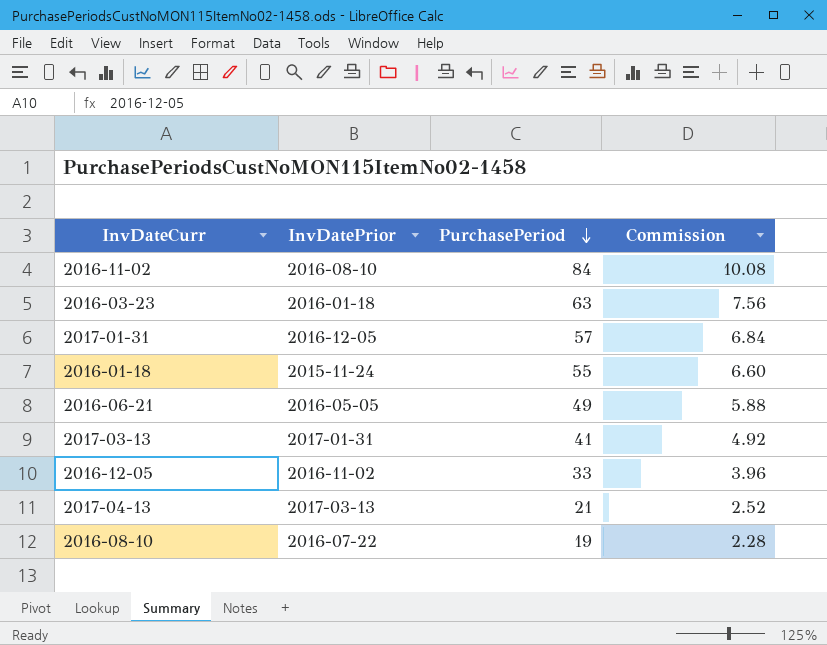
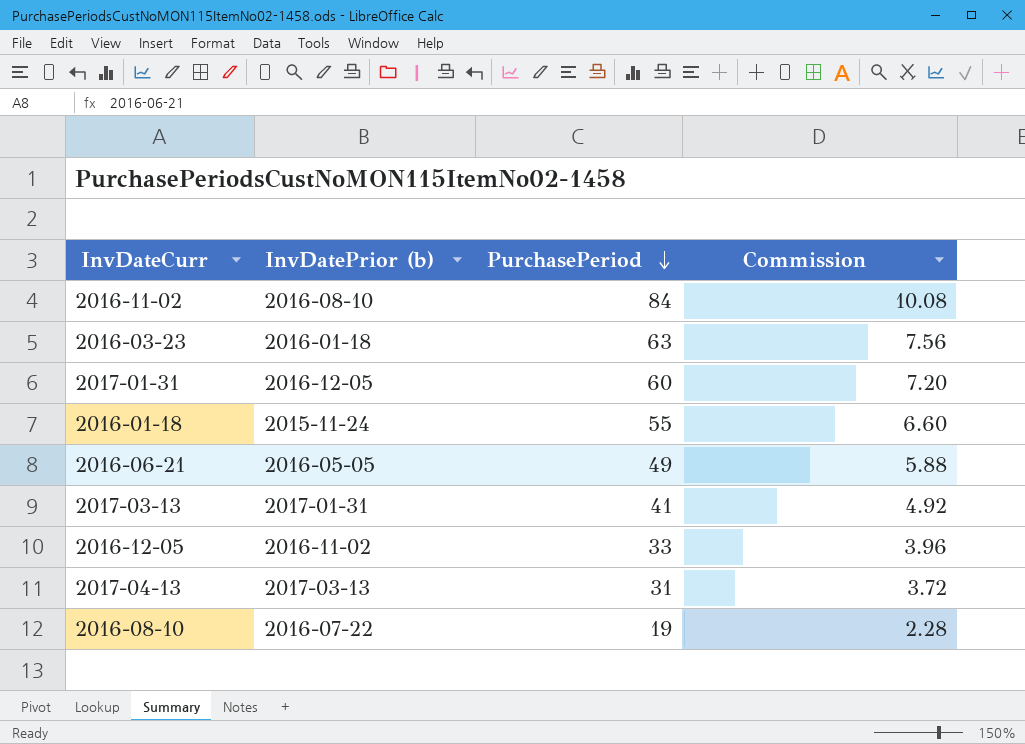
column name: InvDatePrior -> InvDatePrior (b)
2017-01-31 | PurchasePeriod: 57 -> 60
2017-01-31 | Commission: 6.84 -> 7.20
2017-04-13 | PurchasePeriod: 21 -> 31
2017-04-13 | Commission: 2.52 -> 3.72

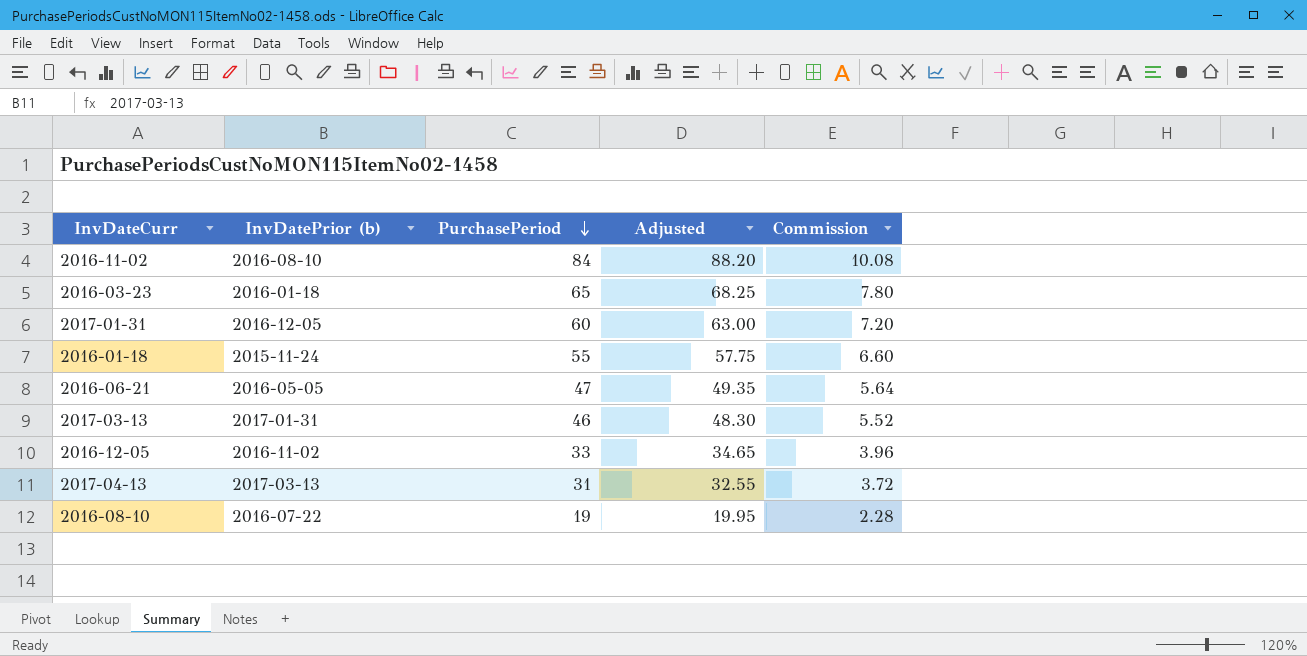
column Adjusted | formula: none -> [PurchasePeriod] * 1.05
2016-03-23 | PurchasePeriod: 63 -> 65
2016-03-23 | Commission: 7.56 -> 7.80
2016-06-21 | PurchasePeriod: 49 -> 47
2016-06-21 | Commission: 5.88 -> 5.64
2017-03-13 | PurchasePeriod: 41 -> 46
2017-03-13 | Commission: 4.92 -> 5.52

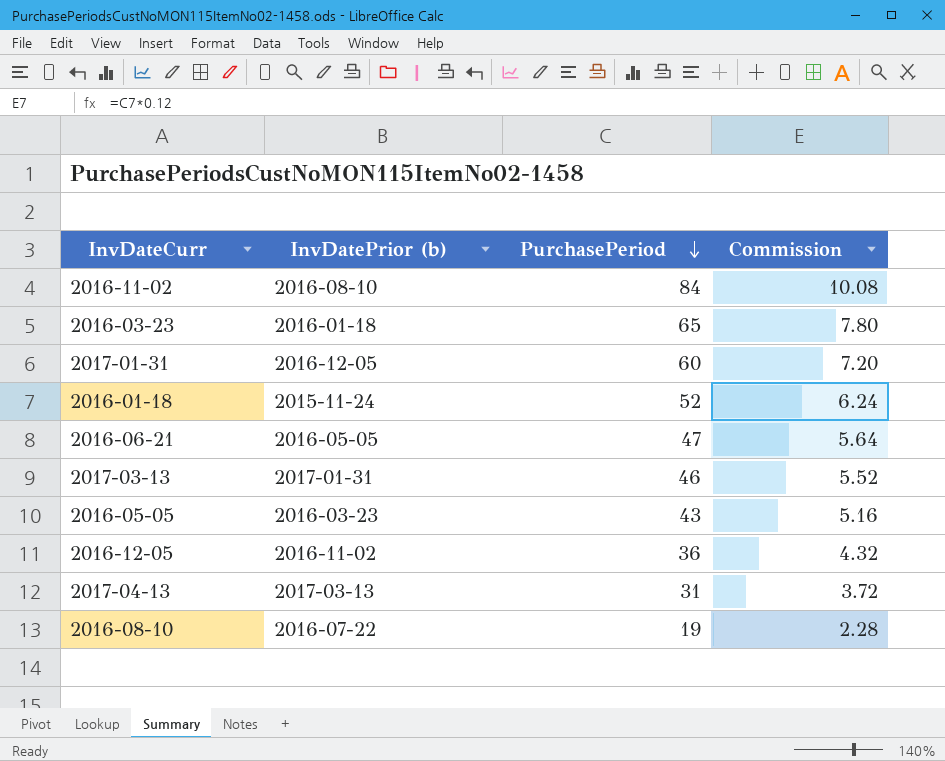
column Adjusted | formula: [PurchasePeriod] * 1.05 -> none
2016-01-18 | PurchasePeriod: 55 -> 52
2016-01-18 | Commission: 6.60 -> 6.24
row 2016-05-05: none -> 2016-03-23 | 43 | 5.16
2016-12-05 | PurchasePeriod: 33 -> 36
2016-12-05 | Commission: 3.96 -> 4.32

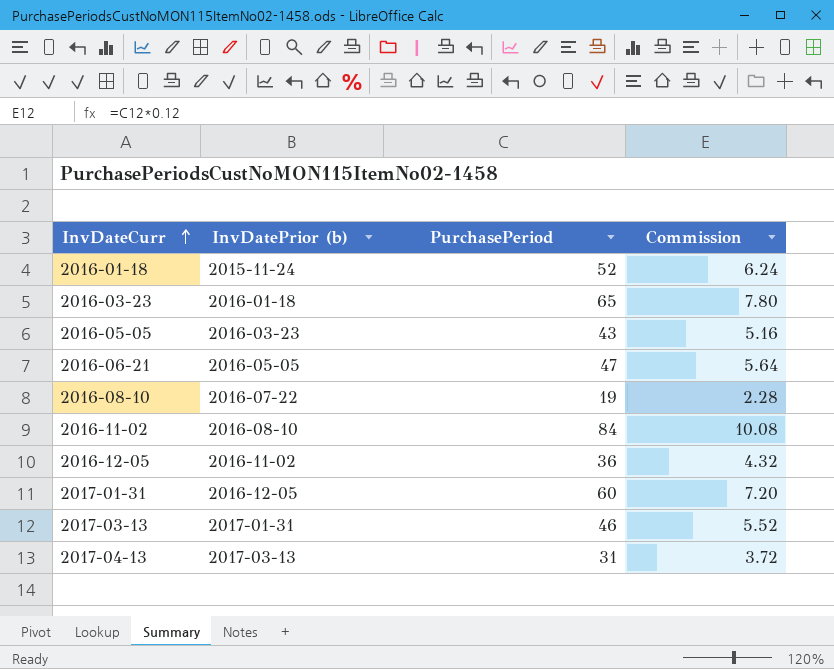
row order: PurchasePeriod descending -> InvDateCurr ascending

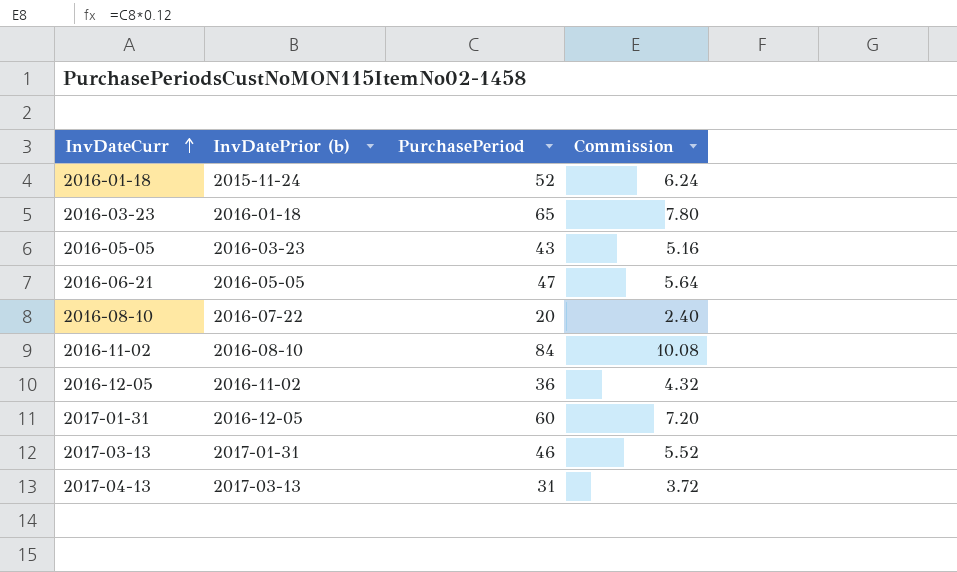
2016-08-10 | PurchasePeriod: 19 -> 20
2016-08-10 | Commission: 2.28 -> 2.40

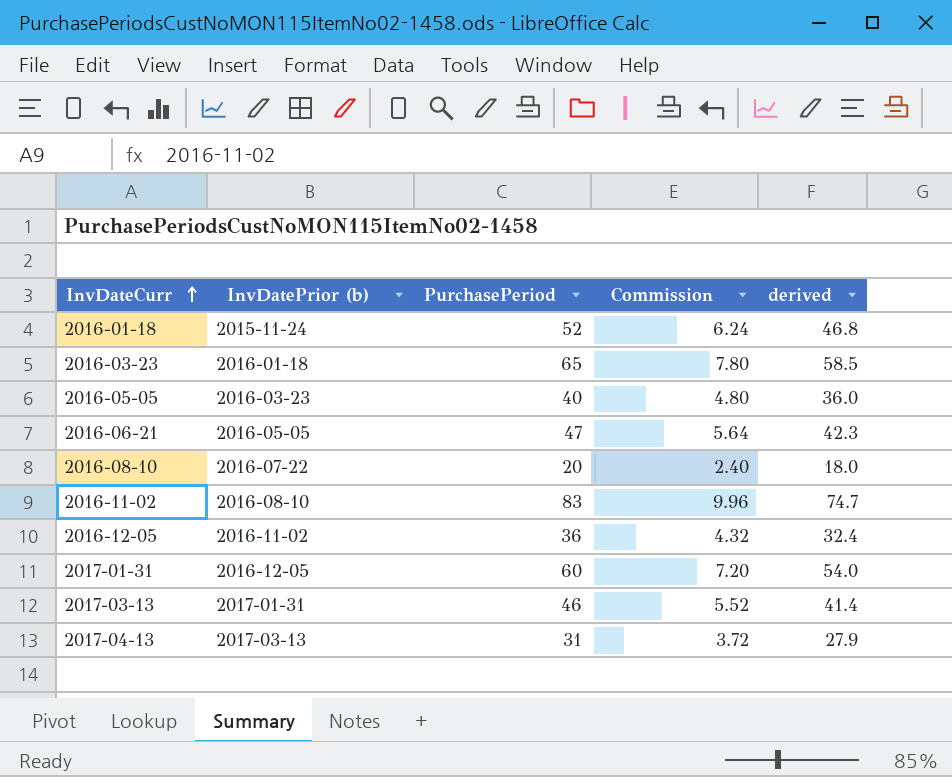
column derived | formula: none -> [PurchasePeriod] * 0.9
2016-05-05 | PurchasePeriod: 43 -> 40
2016-05-05 | Commission: 5.16 -> 4.80
2016-11-02 | PurchasePeriod: 84 -> 83
2016-11-02 | Commission: 10.08 -> 9.96

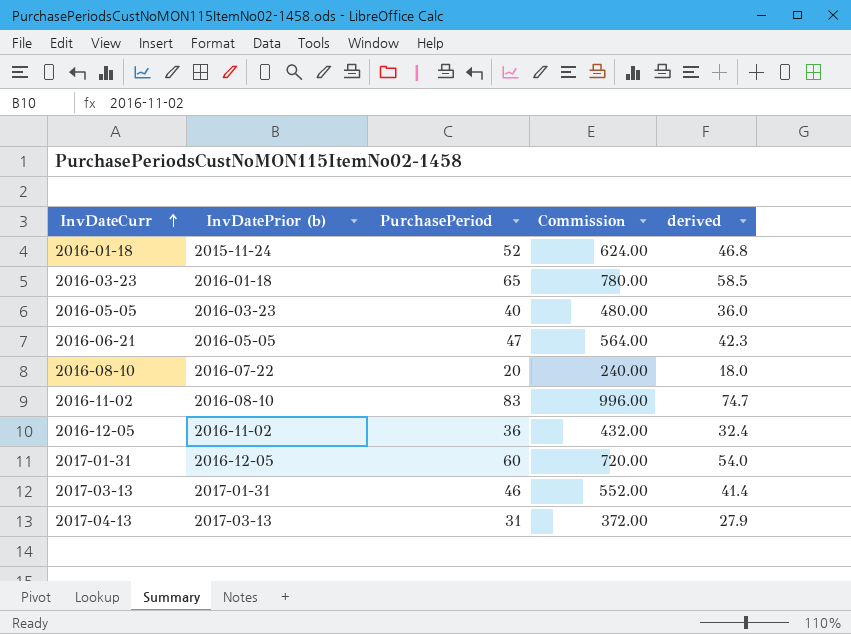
column Commission | formula: [PurchasePeriod] * 0.12 -> [PurchasePeriod] * 12

